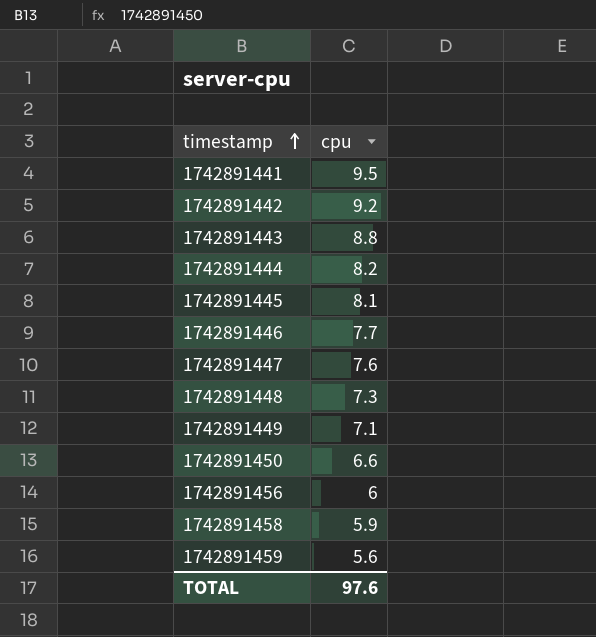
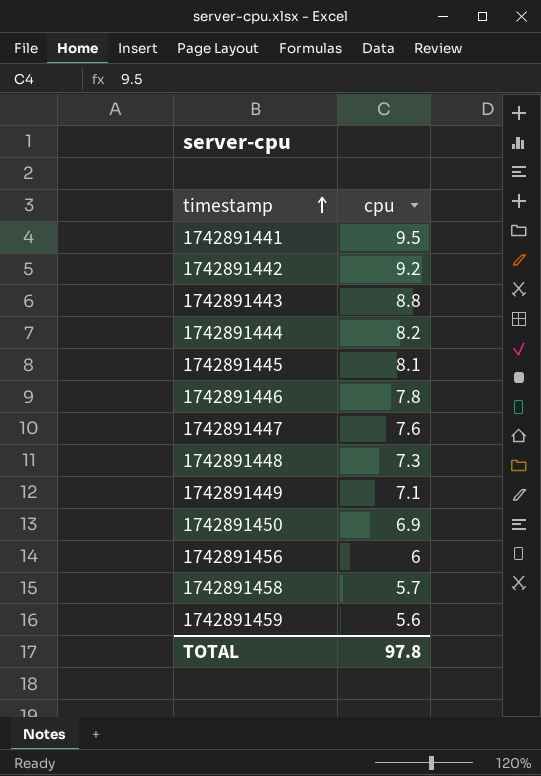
1742891446 | cpu: 7.7 -> 7.8
1742891450 | cpu: 6.6 -> 6.9
1742891458 | cpu: 5.9 -> 5.7
TOTAL | cpu: 97.6 -> 97.8

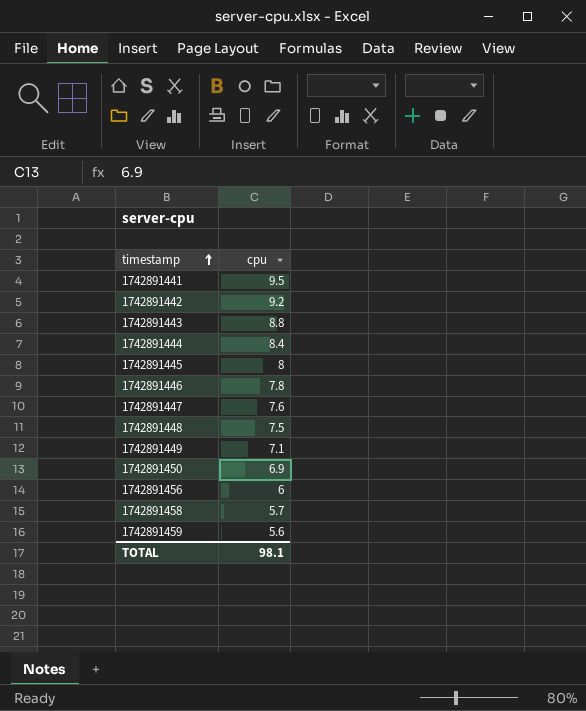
1742891444 | cpu: 8.2 -> 8.4
1742891445 | cpu: 8.1 -> 8
1742891448 | cpu: 7.3 -> 7.5
TOTAL | cpu: 97.8 -> 98.1

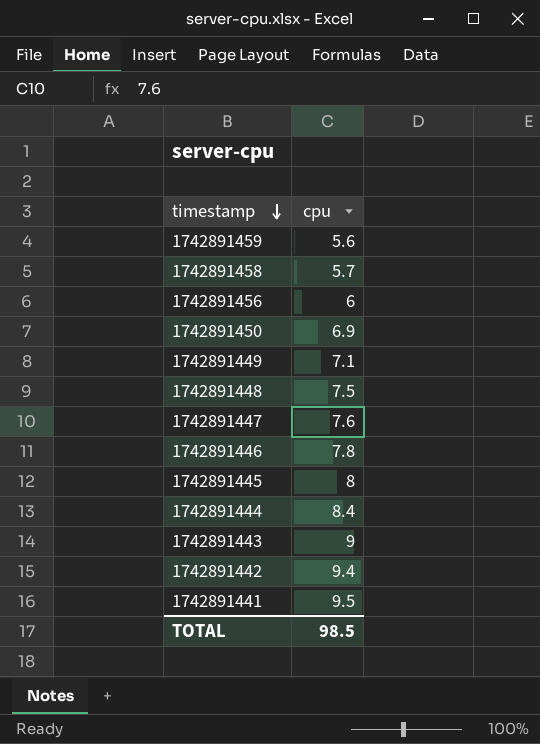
row order: timestamp ascending -> timestamp descending
1742891443 | cpu: 8.8 -> 9
1742891442 | cpu: 9.2 -> 9.4
TOTAL | cpu: 98.1 -> 98.5

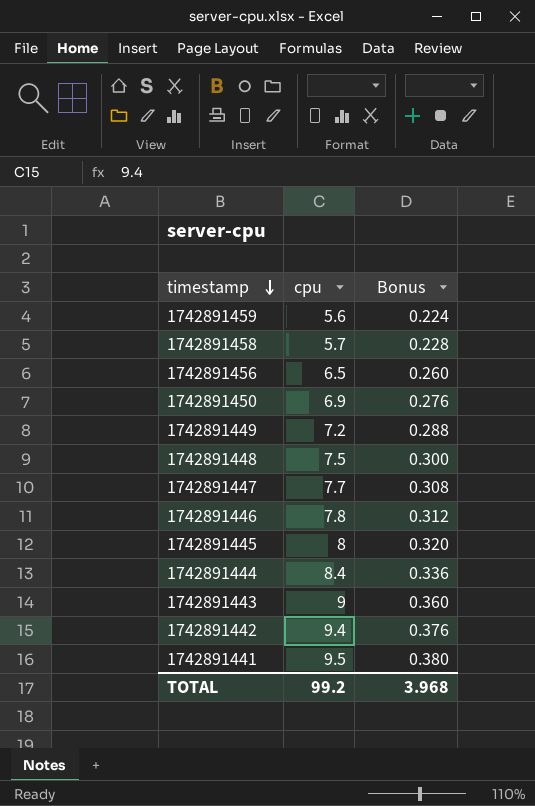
column Bonus | formula: none -> [cpu] * 0.04
1742891456 | cpu: 6 -> 6.5
1742891449 | cpu: 7.1 -> 7.2
1742891447 | cpu: 7.6 -> 7.7
TOTAL | cpu: 98.5 -> 99.2

